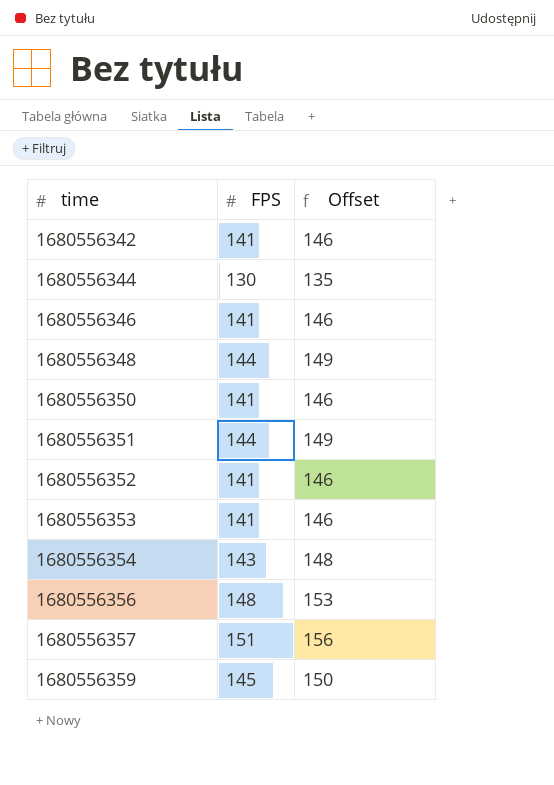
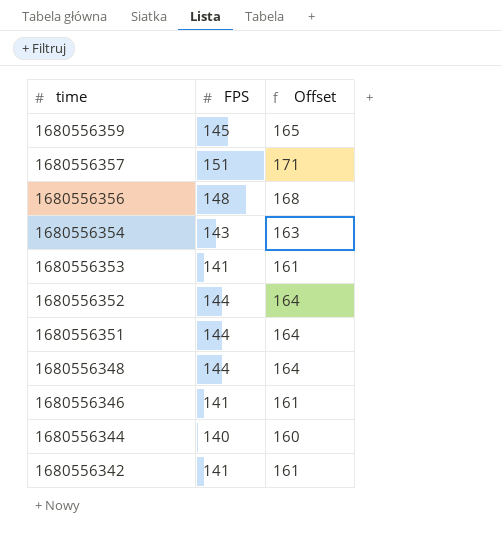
row order: time ascending -> time descending
column Offset | formula: [FPS] + 5 -> [FPS] + 20
row 1680556350: 141 | 146 -> none
1680556352 | FPS: 141 -> 144
1680556344 | FPS: 130 -> 140

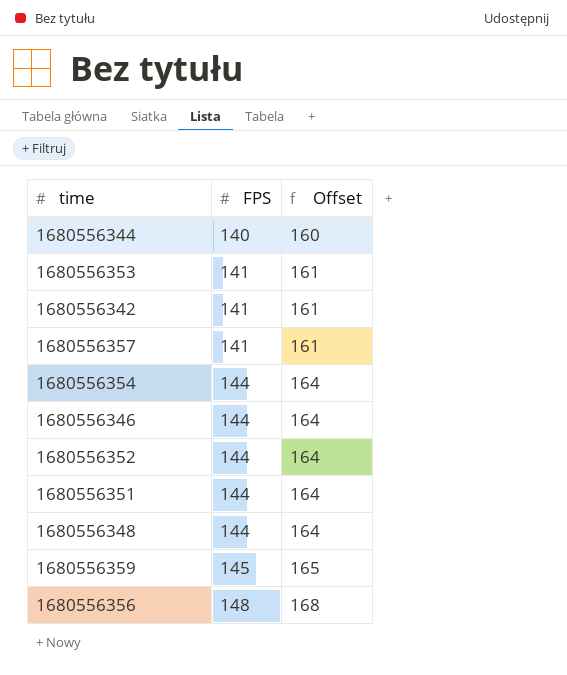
row order: time descending -> FPS ascending
1680556357 | FPS: 151 -> 141
1680556357 | Offset: 171 -> 161
1680556354 | FPS: 143 -> 144
1680556354 | Offset: 163 -> 164
1680556346 | FPS: 141 -> 144
1680556346 | Offset: 161 -> 164

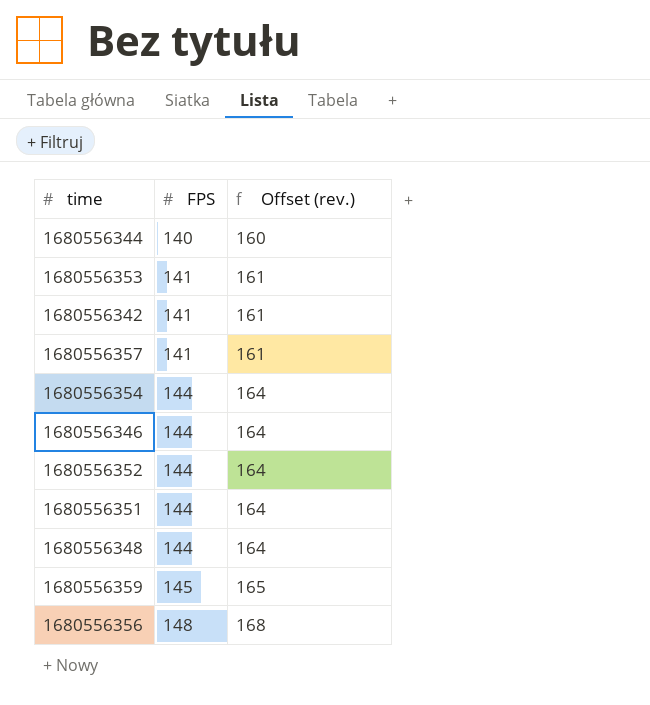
column name: Offset -> Offset (rev.)

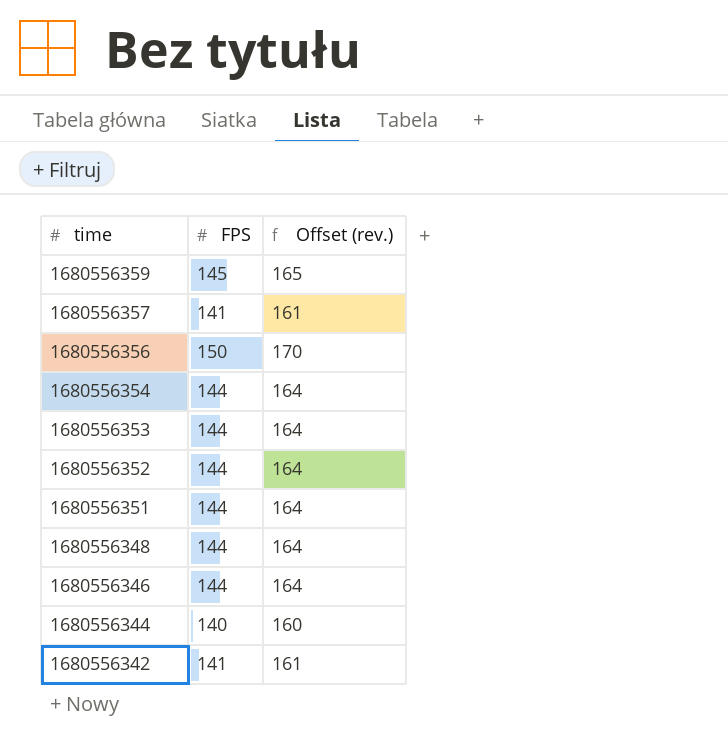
row order: FPS ascending -> time descending
1680556356 | FPS: 148 -> 150
1680556356 | Offset (rev.): 168 -> 170
1680556353 | FPS: 141 -> 144
1680556353 | Offset (rev.): 161 -> 164

